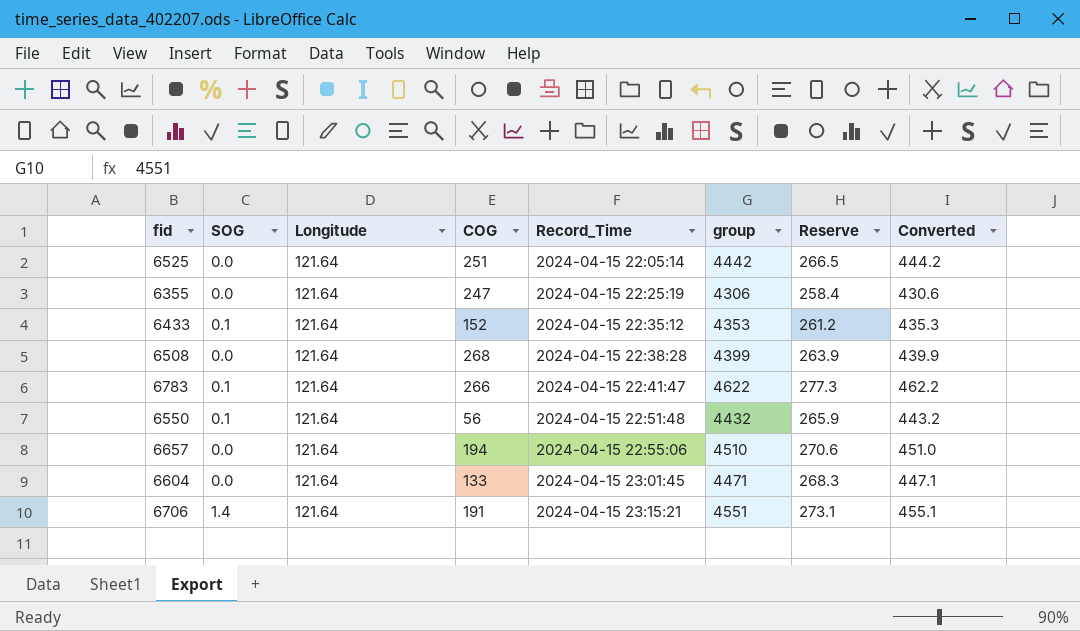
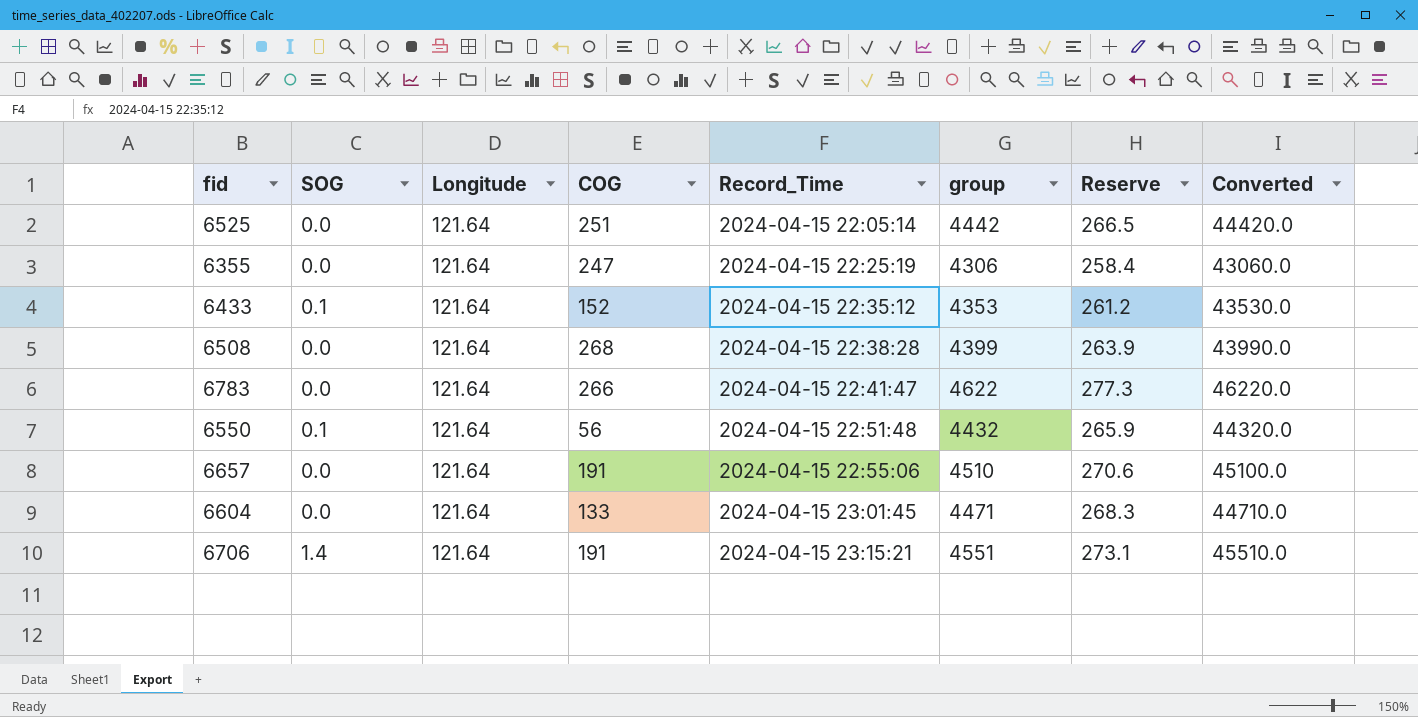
column Converted | formula: [group] * 0.1 -> [group] * 10
6783 | SOG: 0.1 -> 0.0
6657 | COG: 194 -> 191

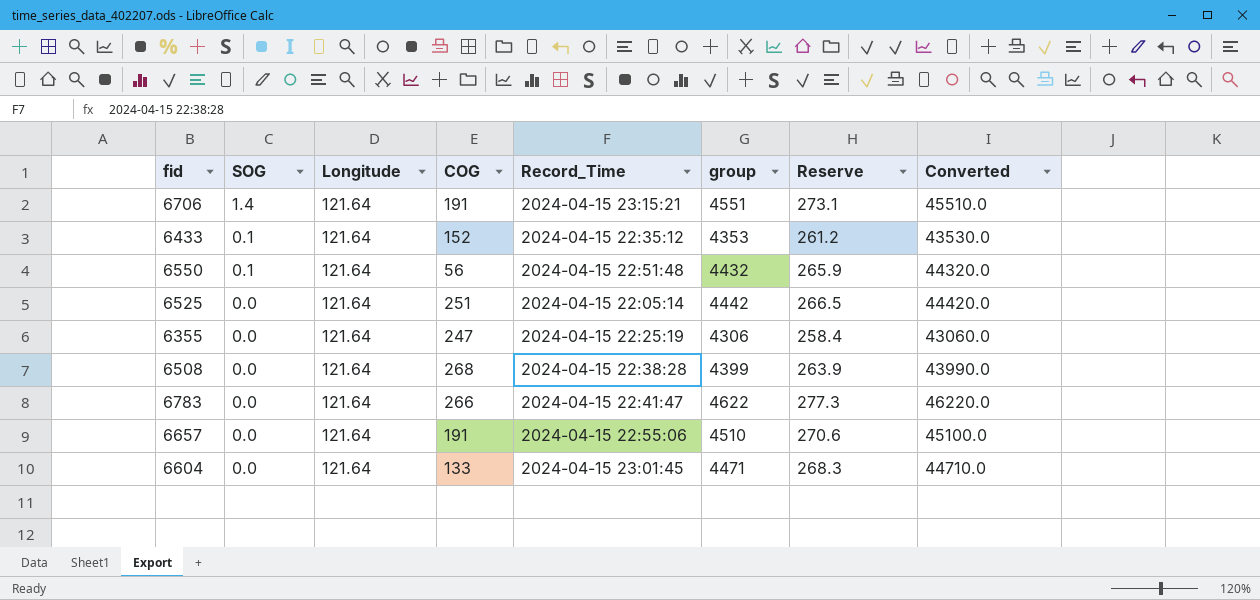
row order: Record_Time ascending -> SOG descending

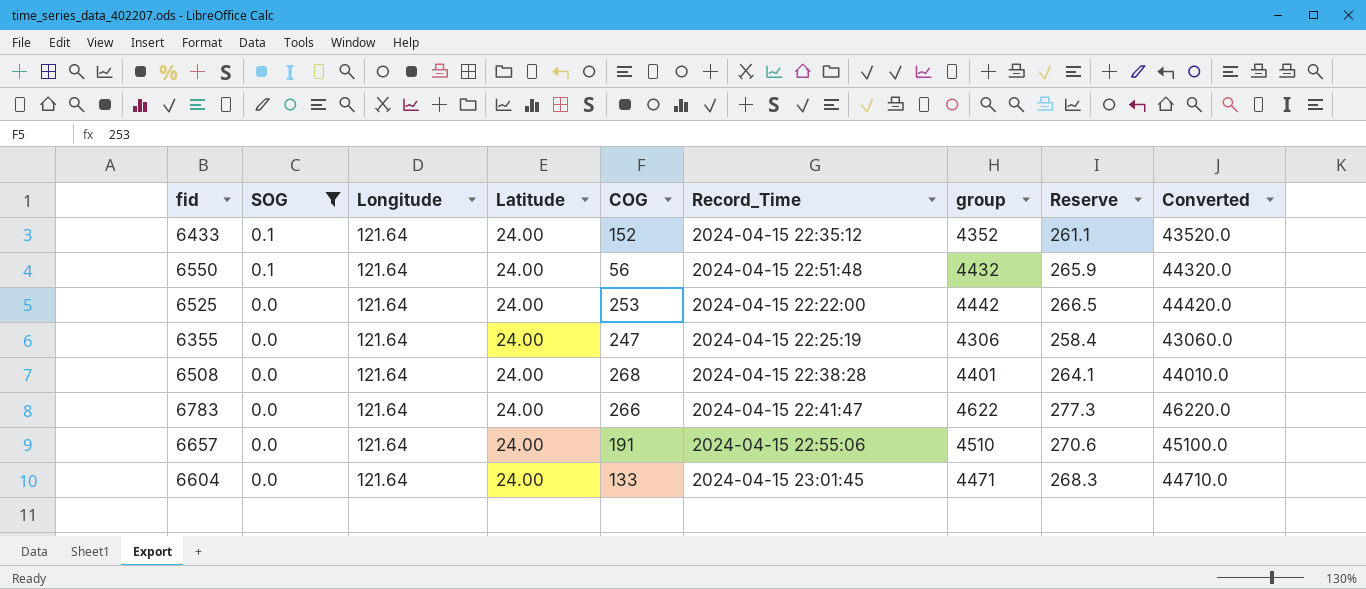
filter: none -> SOG != 1.4
column Latitude | position: none -> 4
6433 | group: 4353 -> 4352
6433 | Reserve: 261.2 -> 261.1
6433 | Converted: 43530.0 -> 43520.0
6525 | COG: 251 -> 253
6525 | Record_Time: 2024-04-15 22:05:14 -> 2024-04-15 22:22:00
6508 | group: 4399 -> 4401
6508 | Reserve: 263.9 -> 264.1
6508 | Converted: 43990.0 -> 44010.0

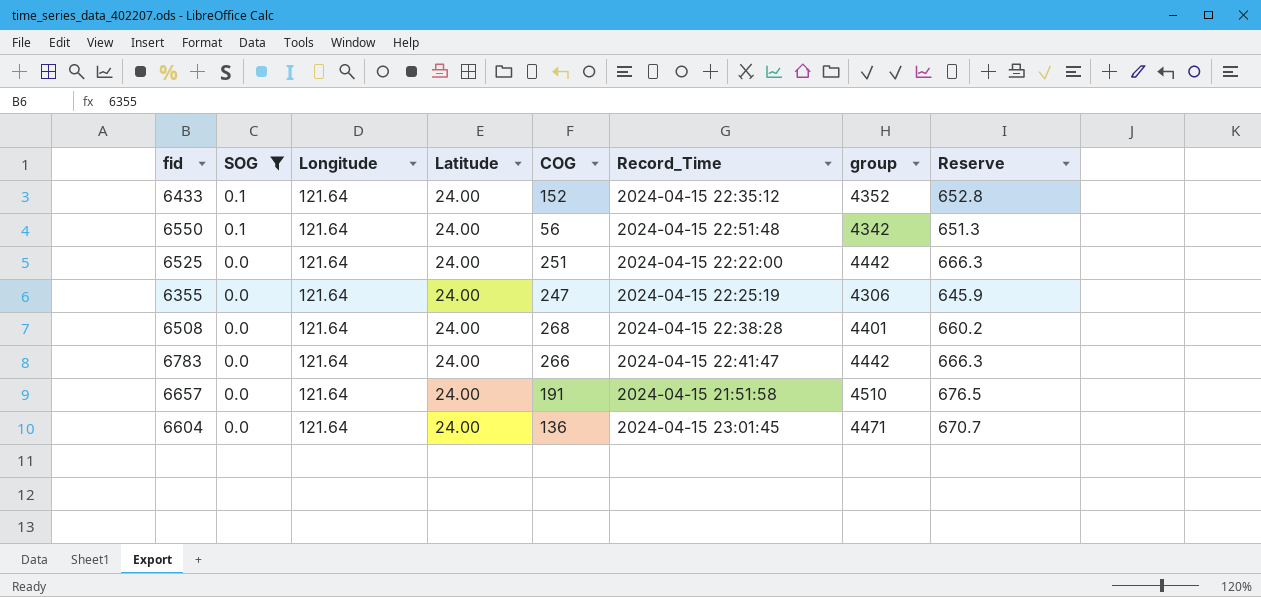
column Converted | formula: [group] * 10 -> none
column Reserve | formula: [group] * 0.06 -> [group] * 0.15
6550 | group: 4432 -> 4342
6525 | COG: 253 -> 251
6783 | group: 4622 -> 4442
6657 | Record_Time: 2024-04-15 22:55:06 -> 2024-04-15 21:51:58
6604 | COG: 133 -> 136

